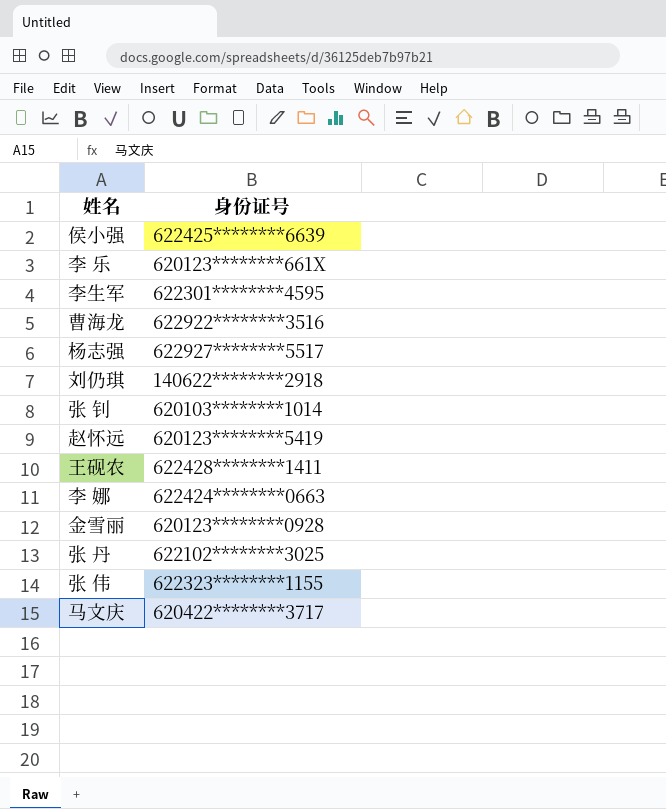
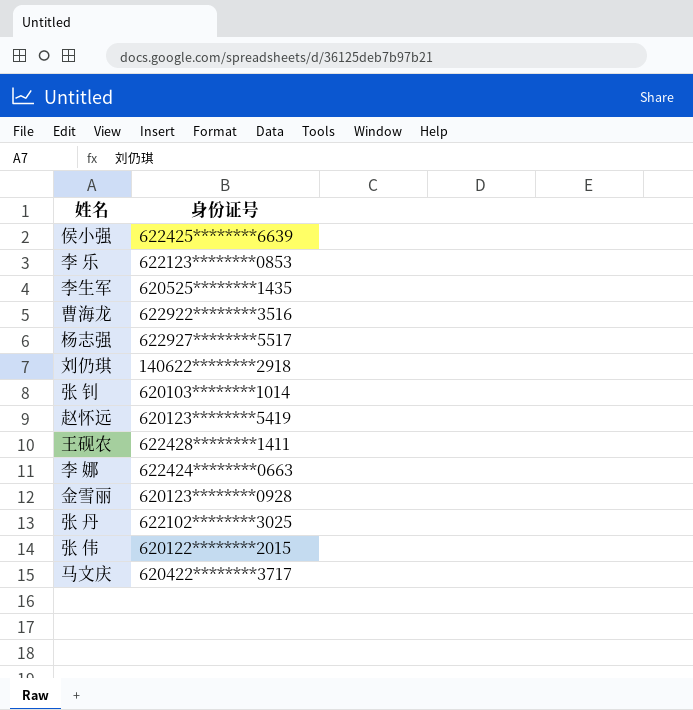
李 乐 | 身份证号: 620123********661X -> 622123********0853
李生军 | 身份证号: 622301********4595 -> 620525********1435
张 伟 | 身份证号: 622323********1155 -> 620122********2015

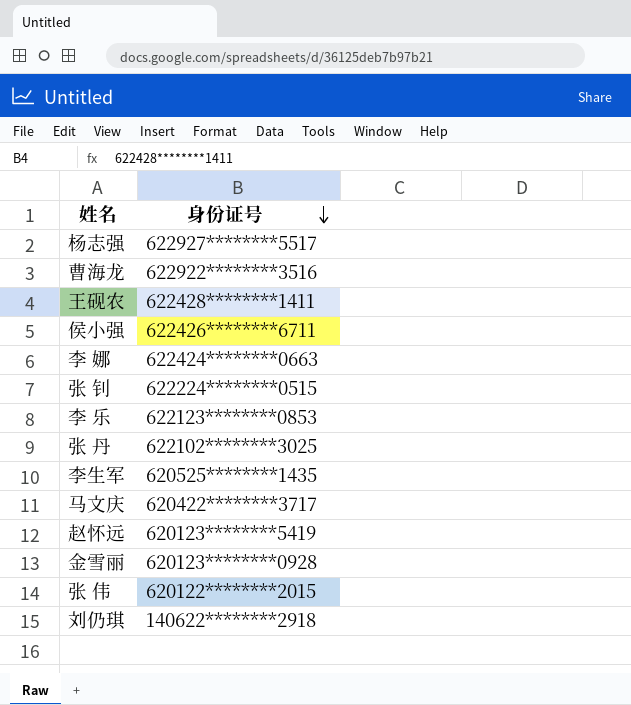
row order: none -> 身份证号 descending
侯小强 | 身份证号: 622425********6639 -> 622426********6711
张 钊 | 身份证号: 620103********1014 -> 622224********0515

